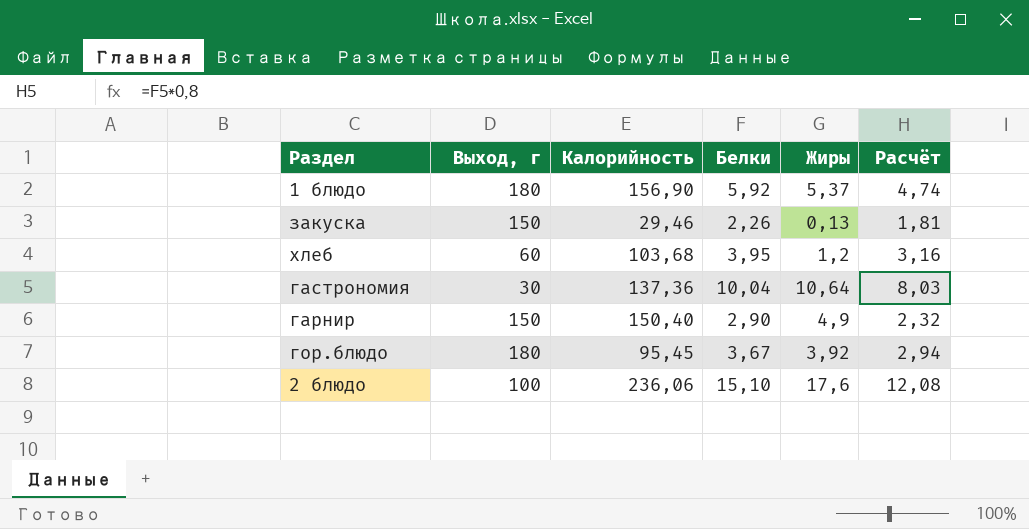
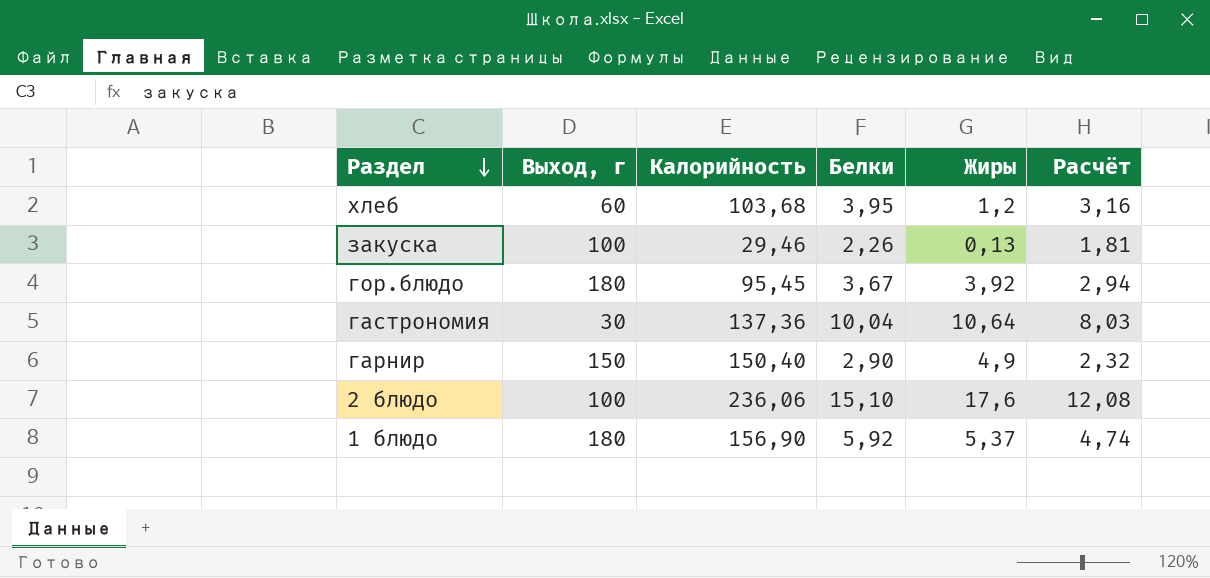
row order: none -> Раздел descending
закуска | Выход, г: 150 -> 100

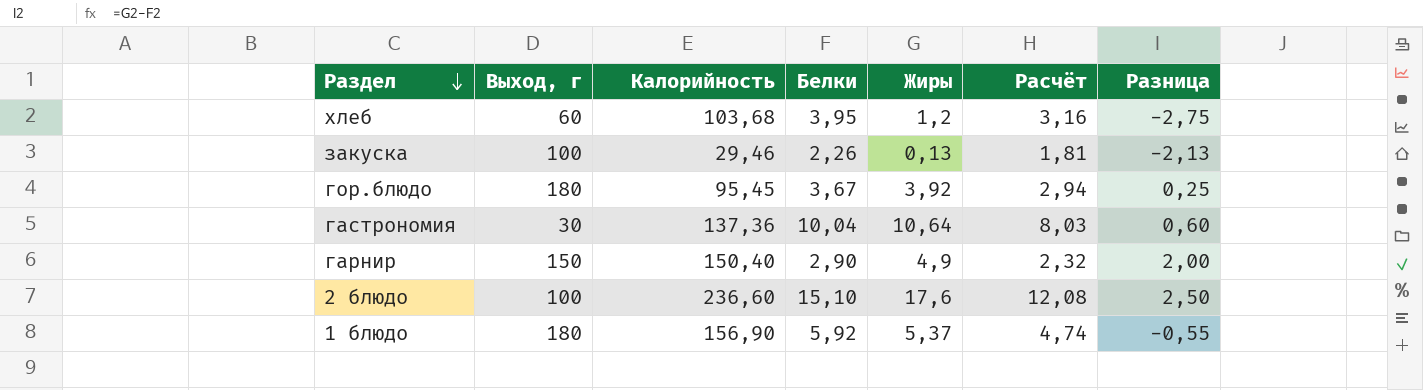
column Разница | formula: none -> [Жиры] - [Белки]
2 блюдо | Калорийность: 236,06 -> 236,60

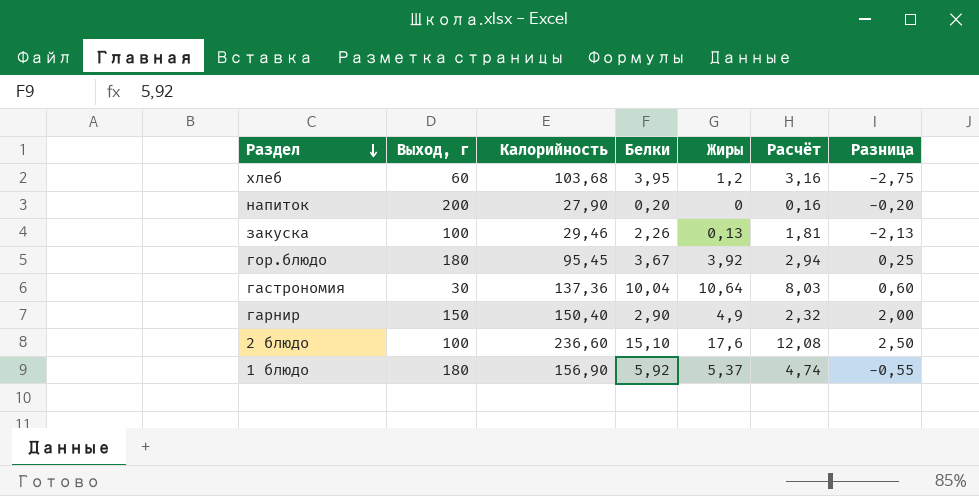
row напиток: none -> 200 | 27,90 | 0,20 | 0 | 0,16 | -0,20

